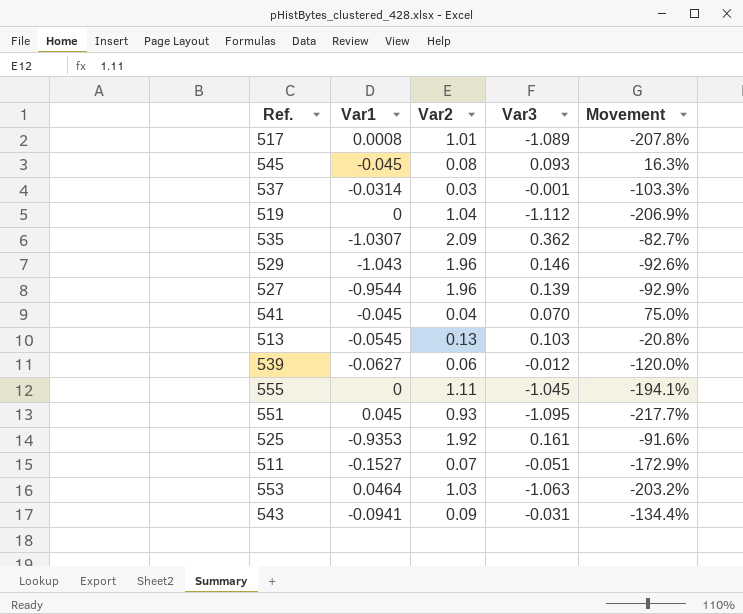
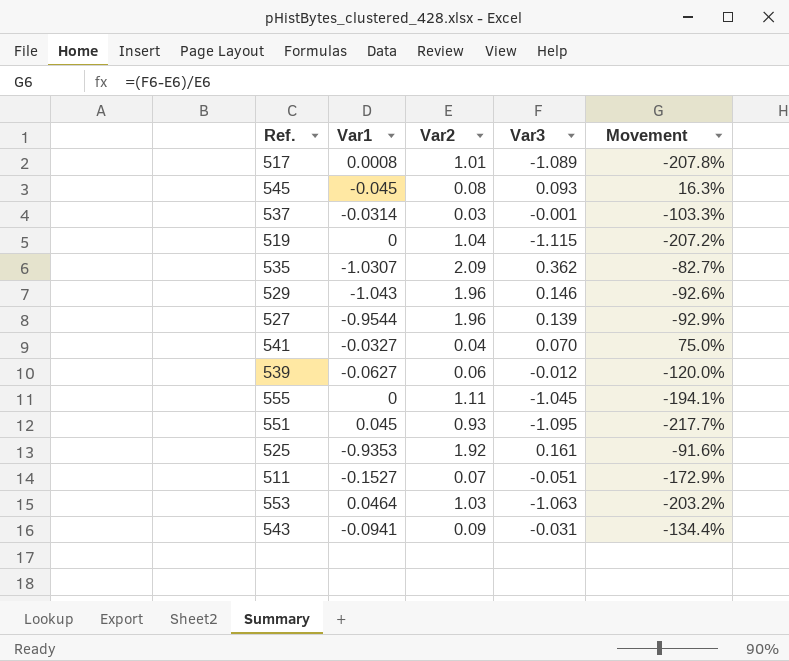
row 513: -0.0545 | 0.13 | 0.103 | -20.8% -> none
519 | Var3: -1.112 -> -1.115
519 | Movement: -206.9% -> -207.2%
541 | Var1: -0.045 -> -0.0327

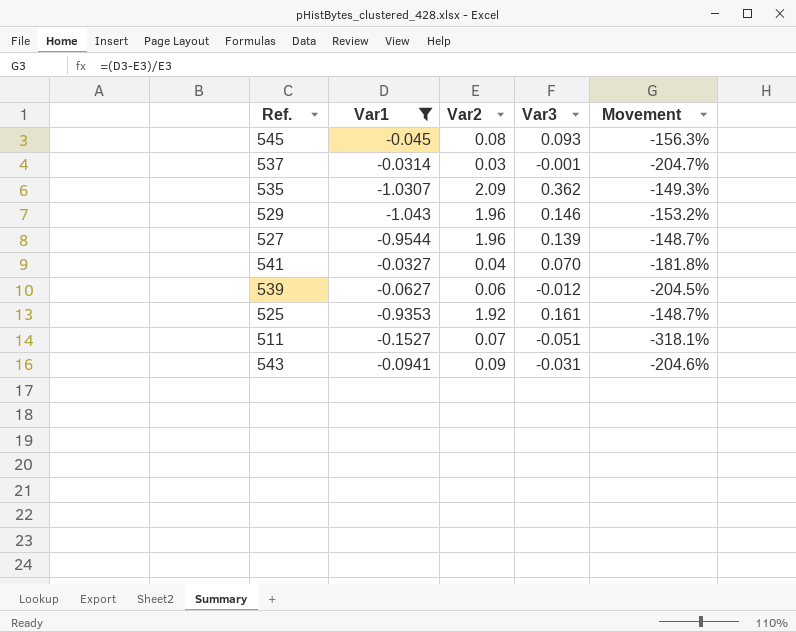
filter: none -> Var1 <= -0.0314
column Movement | formula: ([Var3] - [Var2]) / [Var2] -> ([Var1] - [Var2]) / [Var2]

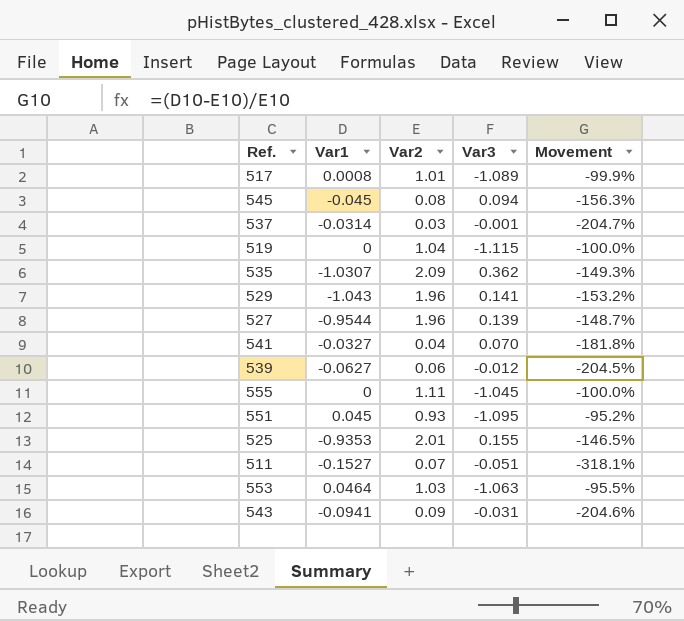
filter: Var1 <= -0.0314 -> none
545 | Var3: 0.093 -> 0.094
529 | Var3: 0.146 -> 0.141
525 | Var2: 1.92 -> 2.01
525 | Var3: 0.161 -> 0.155
525 | Movement: -148.7% -> -146.5%

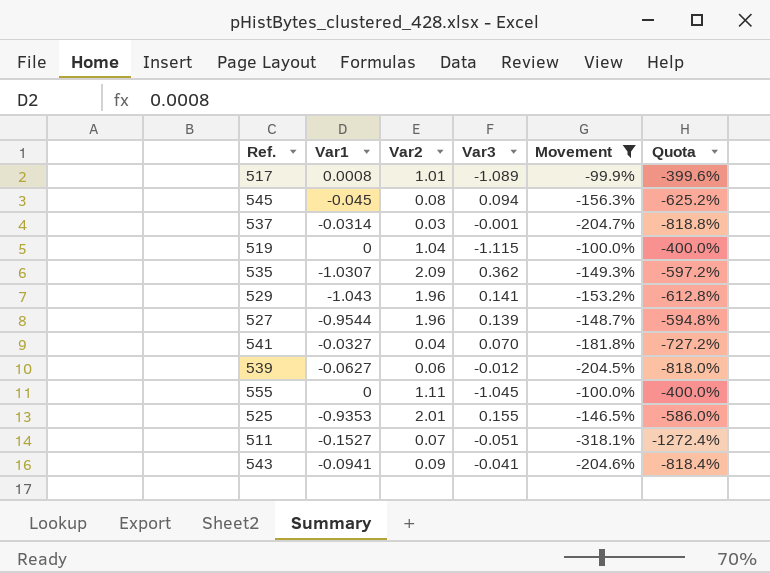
filter: none -> Movement <= -99.9%
column Quota | formula: none -> [Movement] * 4
543 | Var3: -0.031 -> -0.041

